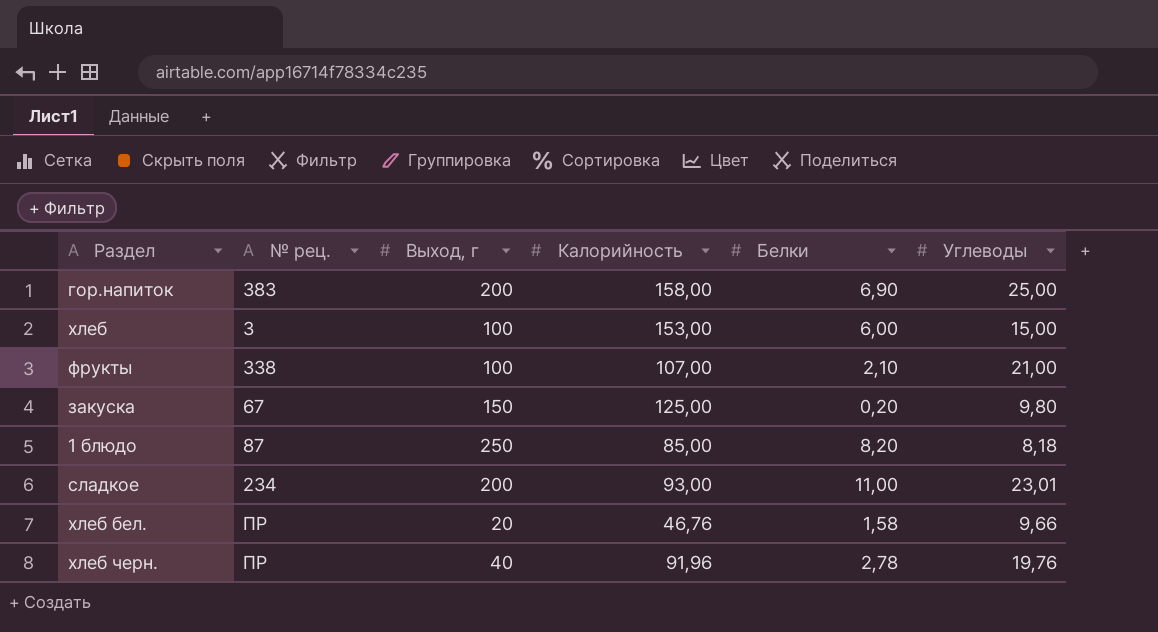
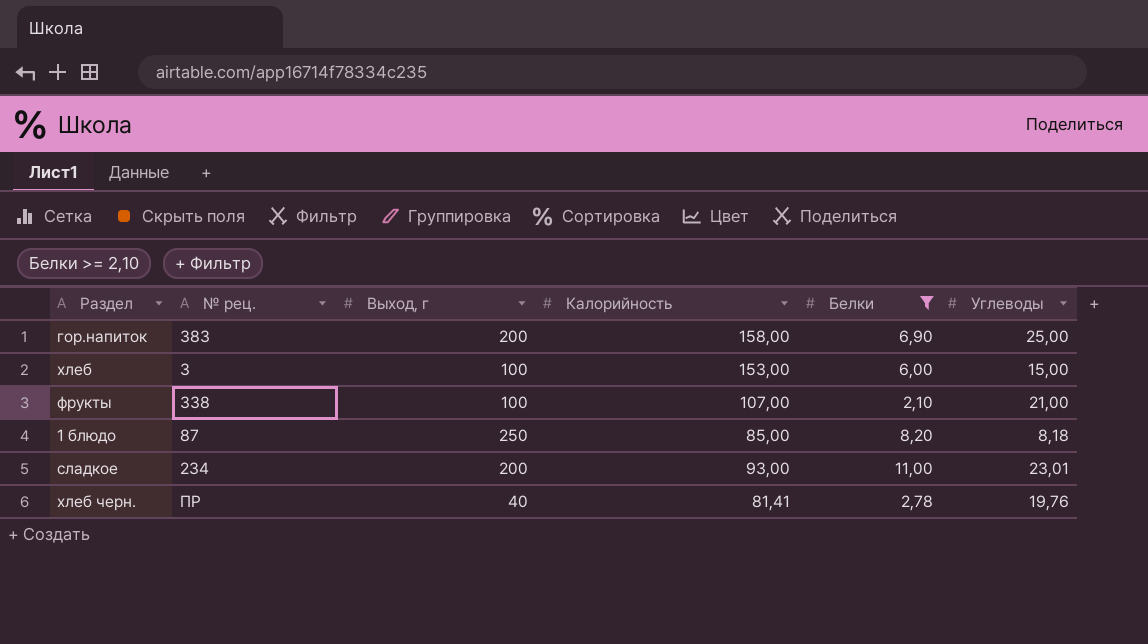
filter: none -> Белки >= 2,10
хлеб черн. | Калорийность: 91,96 -> 81,41

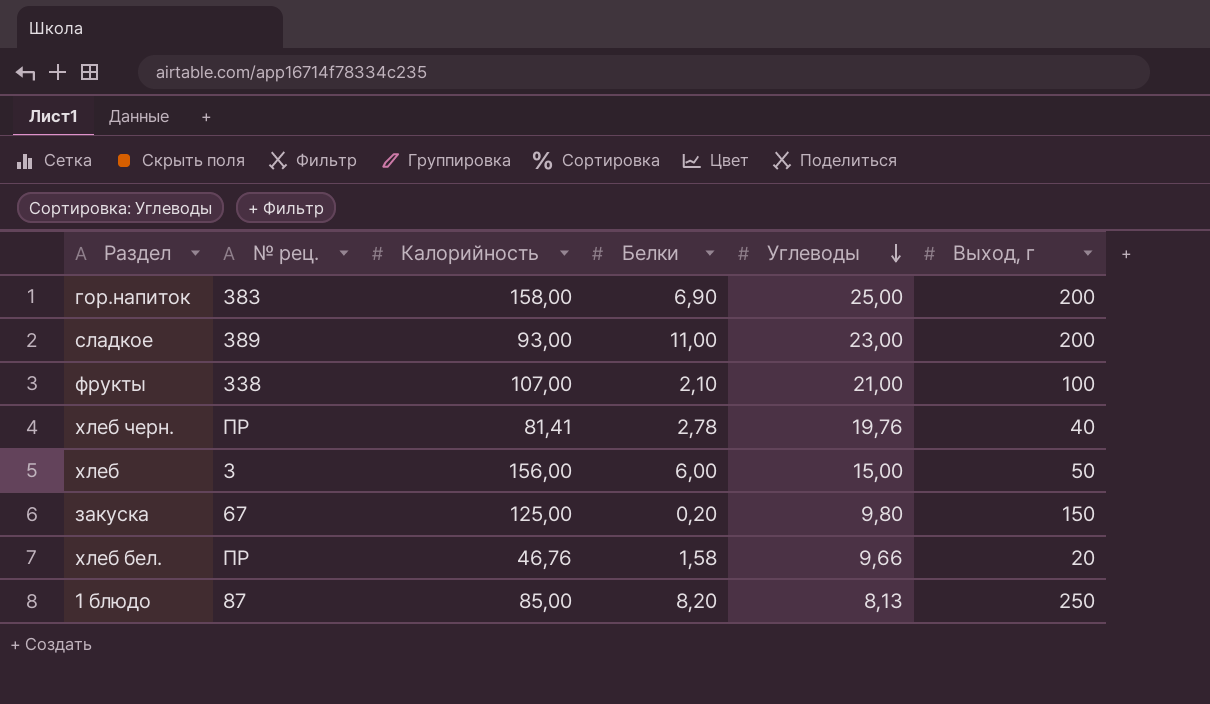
filter: Белки >= 2,10 -> none
row order: none -> Углеводы descending
column Выход, г | position: 3 -> 6
сладкое | № рец.: 234 -> 389
сладкое | Углеводы: 23,01 -> 23,00
хлеб | Калорийность: 153,00 -> 156,00
хлеб | Выход, г: 100 -> 50
1 блюдо | Углеводы: 8,18 -> 8,13

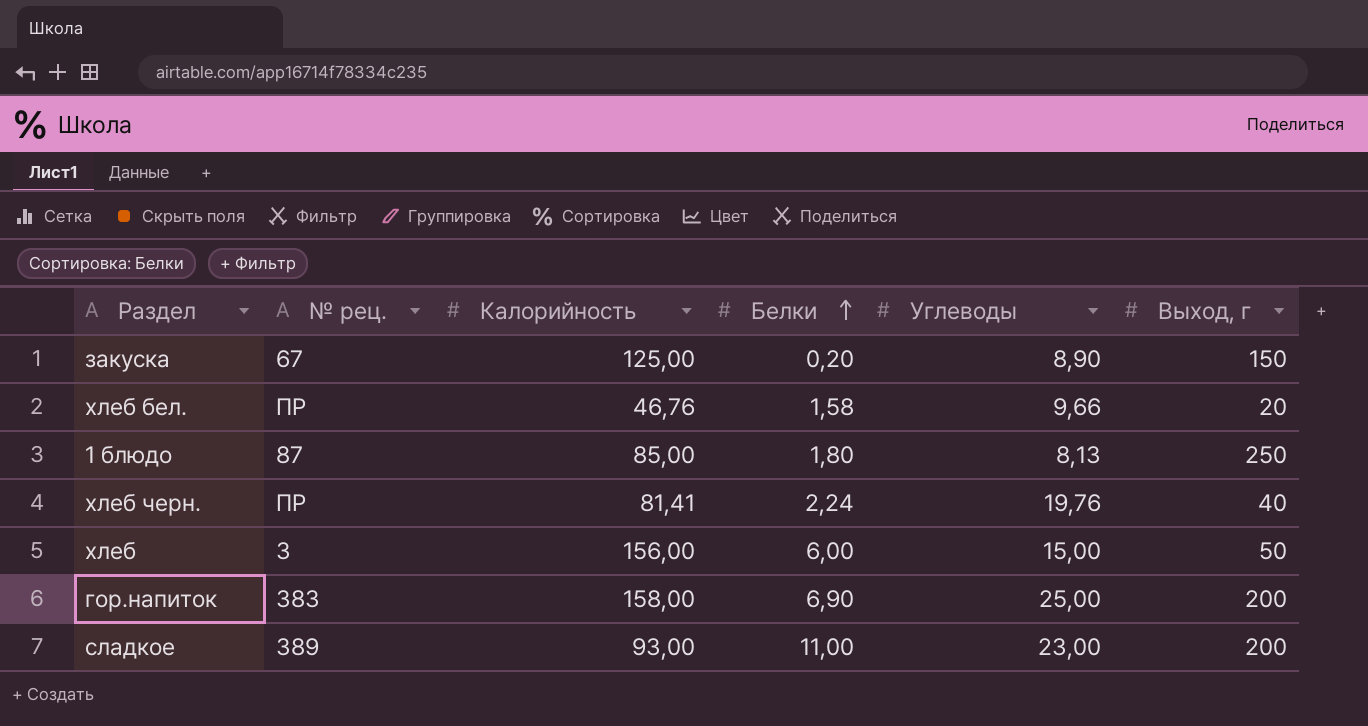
row order: Углеводы descending -> Белки ascending
row фрукты: 338 | 107,00 | 2,10 | 21,00 | 100 -> none
закуска | Углеводы: 9,80 -> 8,90
1 блюдо | Белки: 8,20 -> 1,80
хлеб черн. | Белки: 2,78 -> 2,24

